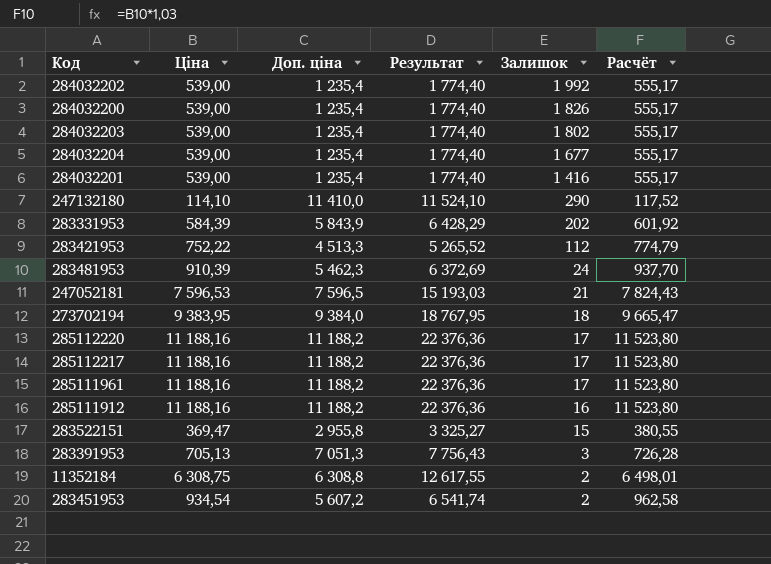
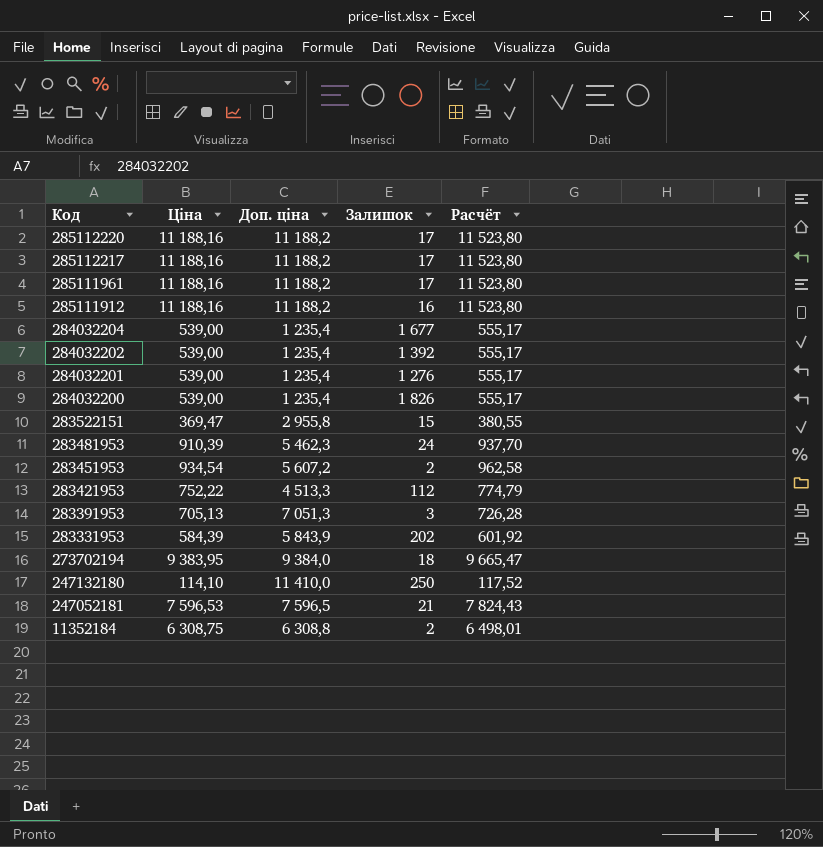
row order: Залишок descending -> Код descending
column Результат | formula: [Ціна] + [Доп. ціна] -> none
row 284032203: 539,00 | 1 235,4 | 1 774,40 | 1 802 | 555,17 -> none
284032202 | Залишок: 1 992 -> 1 392
284032201 | Залишок: 1 416 -> 1 276
247132180 | Залишок: 290 -> 250

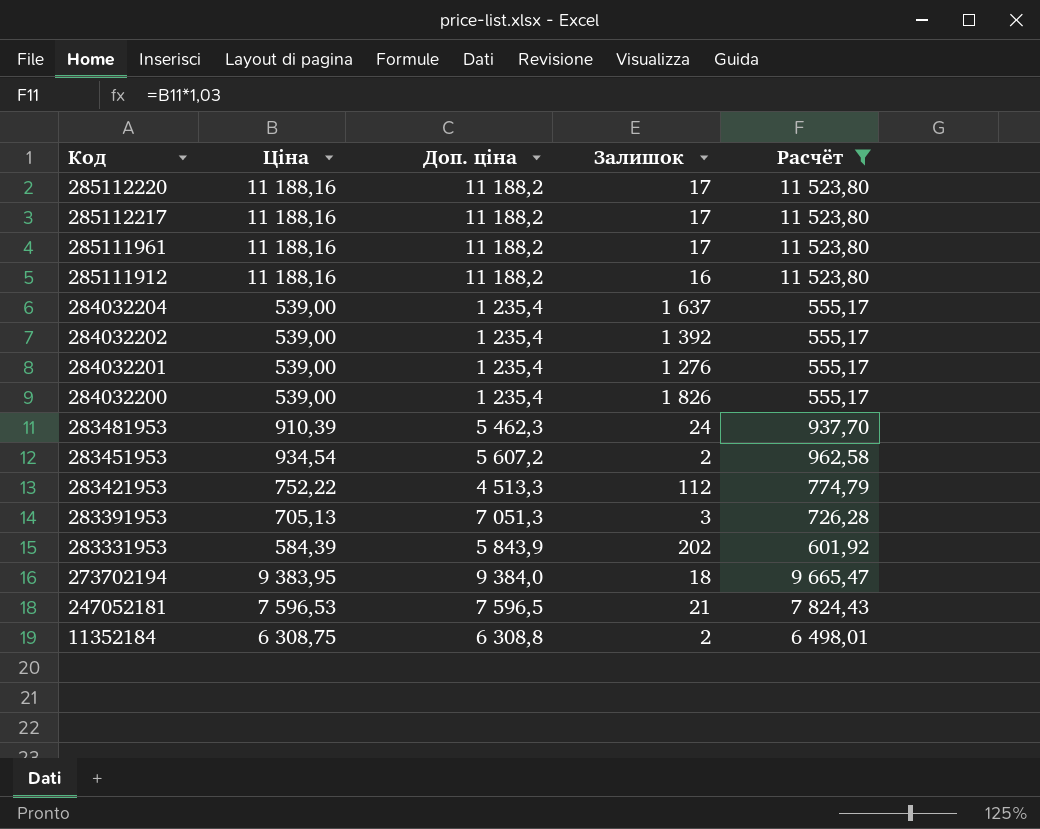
filter: none -> Расчёт >= 555,17
284032204 | Залишок: 1 677 -> 1 637

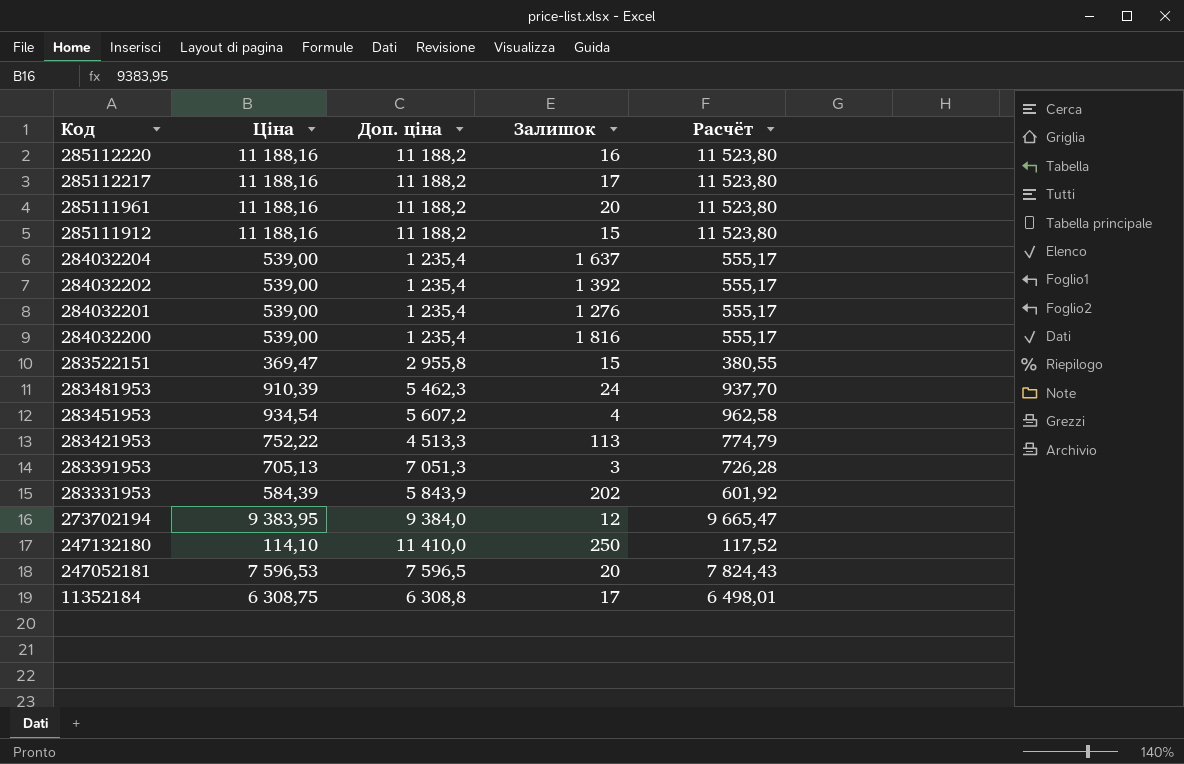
filter: Расчёт >= 555,17 -> none
285112220 | Залишок: 17 -> 16
285111961 | Залишок: 17 -> 20
285111912 | Залишок: 16 -> 15
284032200 | Залишок: 1 826 -> 1 816
283451953 | Залишок: 2 -> 4
283421953 | Залишок: 112 -> 113
273702194 | Залишок: 18 -> 12
247052181 | Залишок: 21 -> 20
11352184 | Залишок: 2 -> 17

